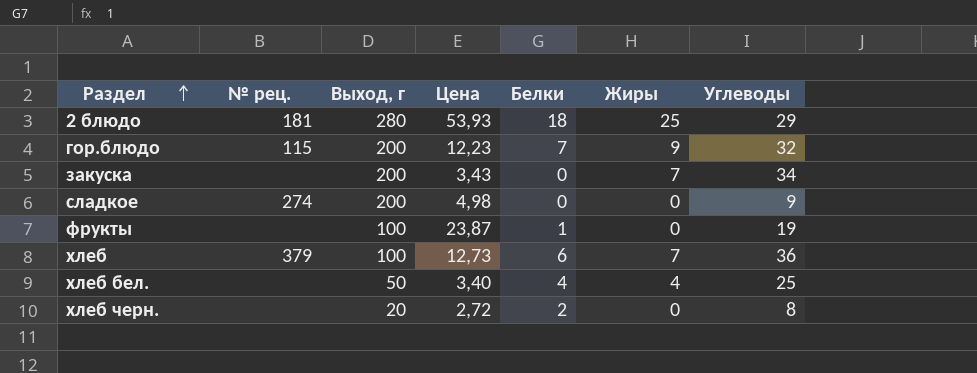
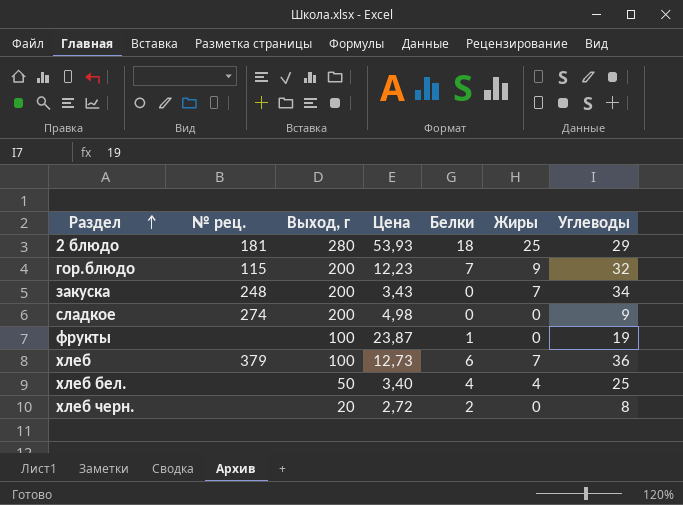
закуска | № рец.: none -> 248

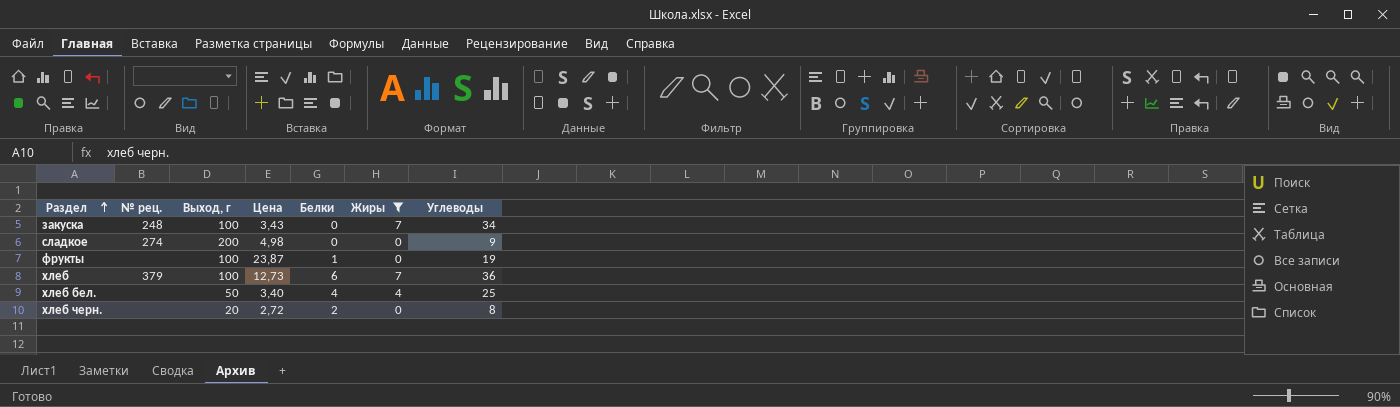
filter: none -> Жиры <= 7
закуска | Выход, г: 200 -> 100

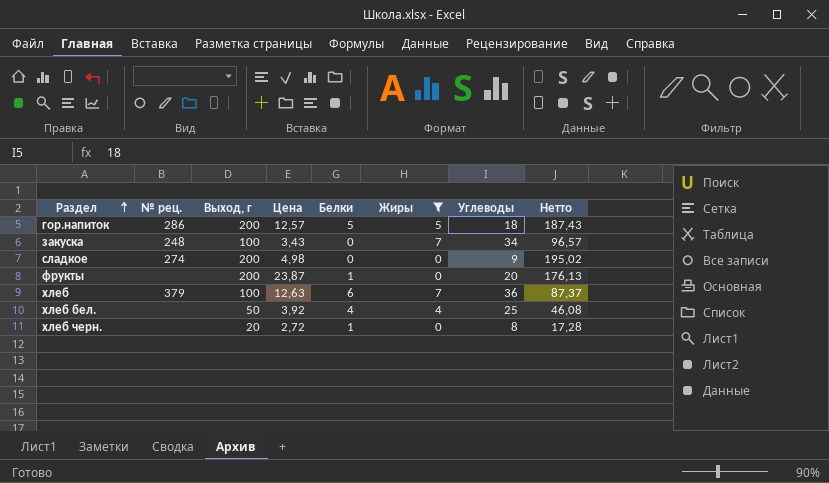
column Нетто | formula: none -> [Выход, г] - [Цена]
row гор.напиток: none -> 286 | 200 | 12,57 | 5 | 5 | 18 | 187,43
фрукты | Выход, г: 100 -> 200
фрукты | Углеводы: 19 -> 20
хлеб | Цена: 12,73 -> 12,63
хлеб бел. | Цена: 3,40 -> 3,92
хлеб черн. | Белки: 2 -> 1

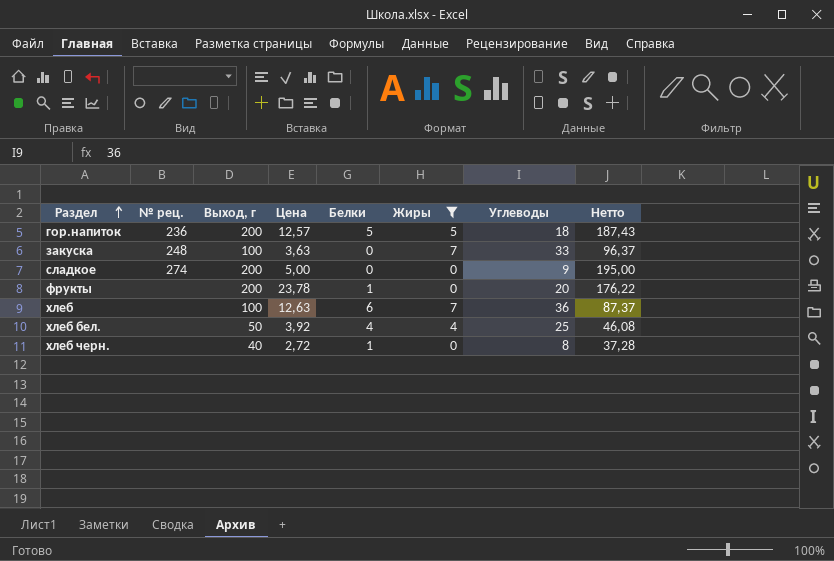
гор.напиток | № рец.: 286 -> 236
закуска | Цена: 3,43 -> 3,63
закуска | Углеводы: 34 -> 33
закуска | Нетто: 96,57 -> 96,37
сладкое | Цена: 4,98 -> 5,00
сладкое | Нетто: 195,02 -> 195,00
фрукты | Цена: 23,87 -> 23,78
фрукты | Нетто: 176,13 -> 176,22
хлеб | № рец.: 379 -> none
хлеб черн. | Выход, г: 20 -> 40
хлеб черн. | Нетто: 17,28 -> 37,28

